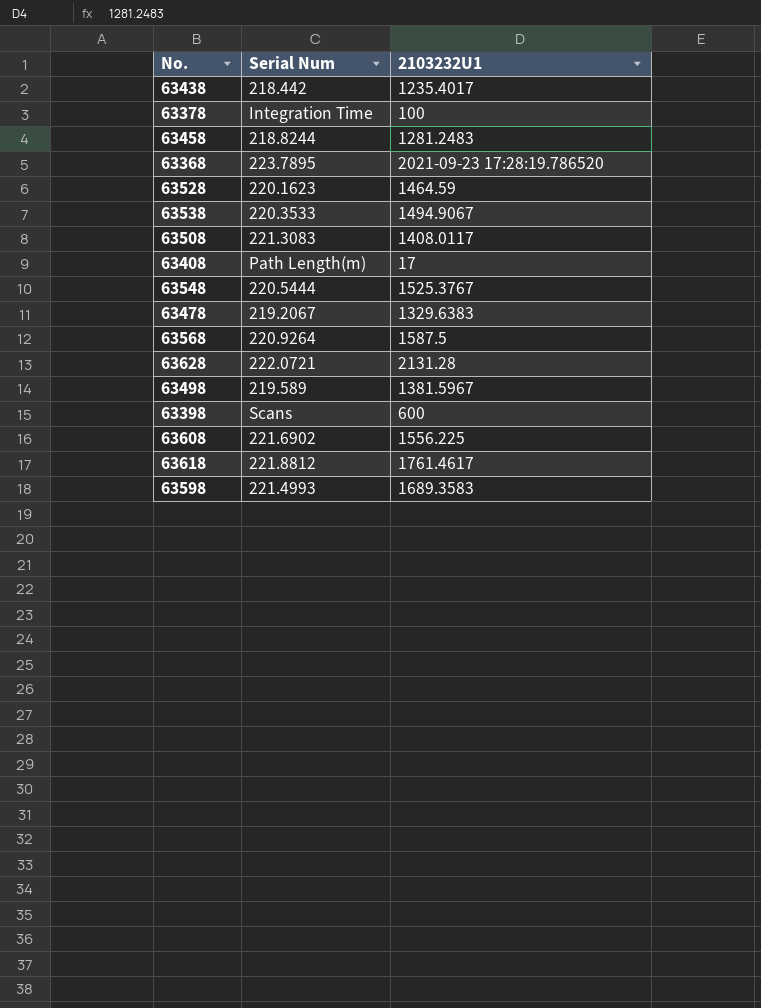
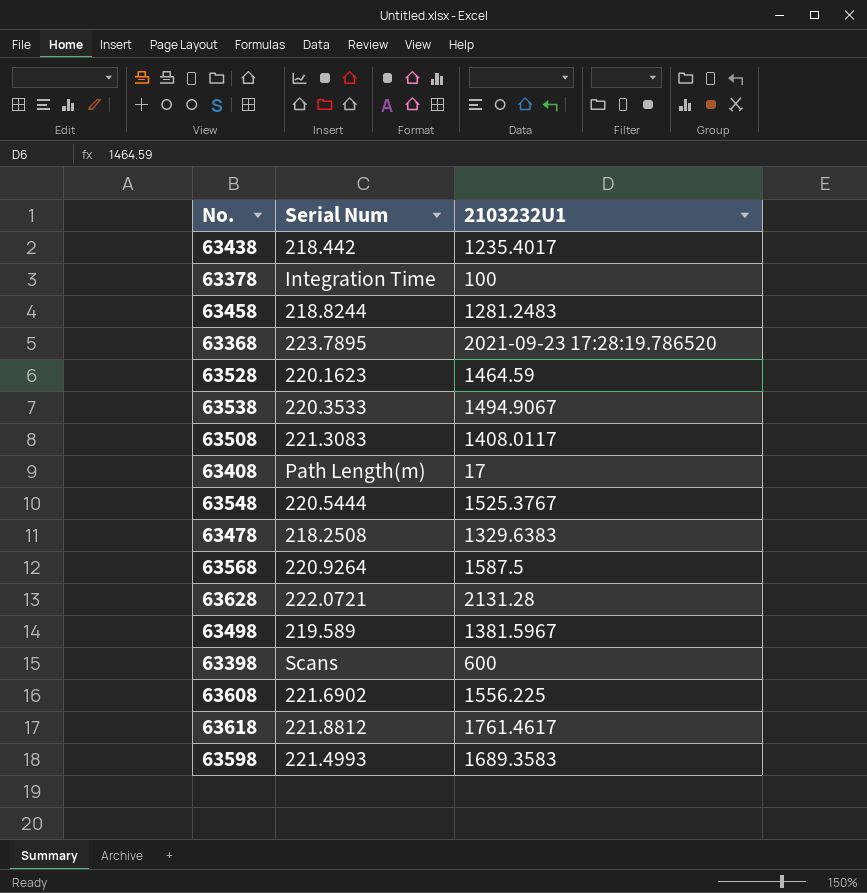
63478 | Serial Num: 219.2067 -> 218.2508

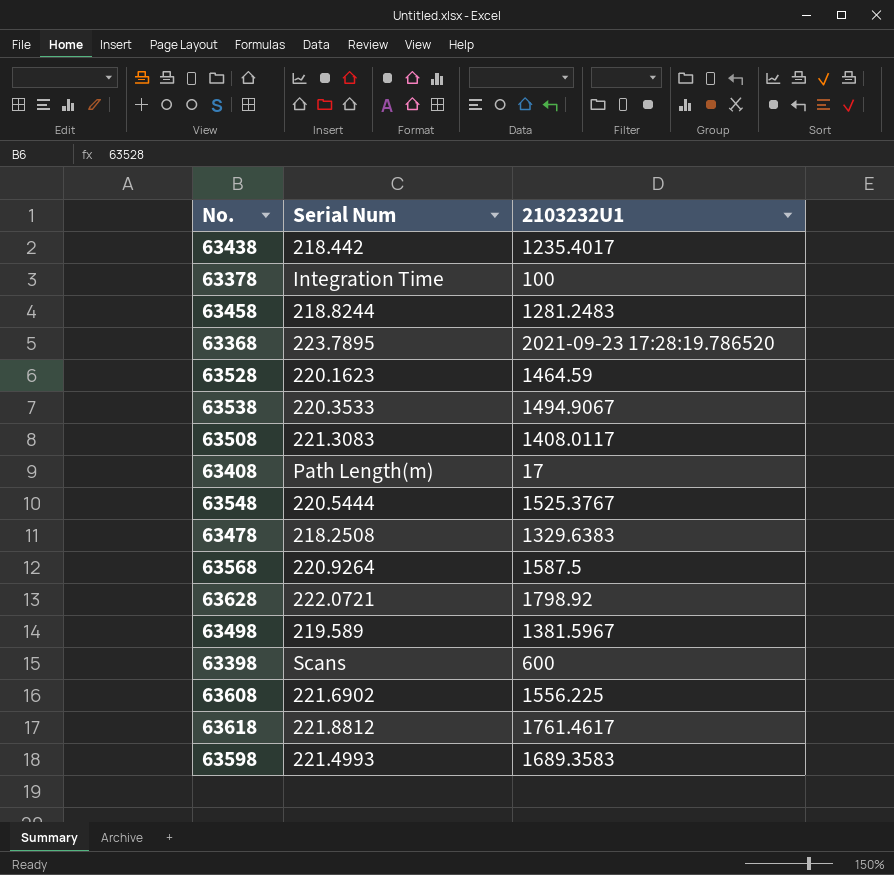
63628 | 2103232U1: 2131.28 -> 1798.92

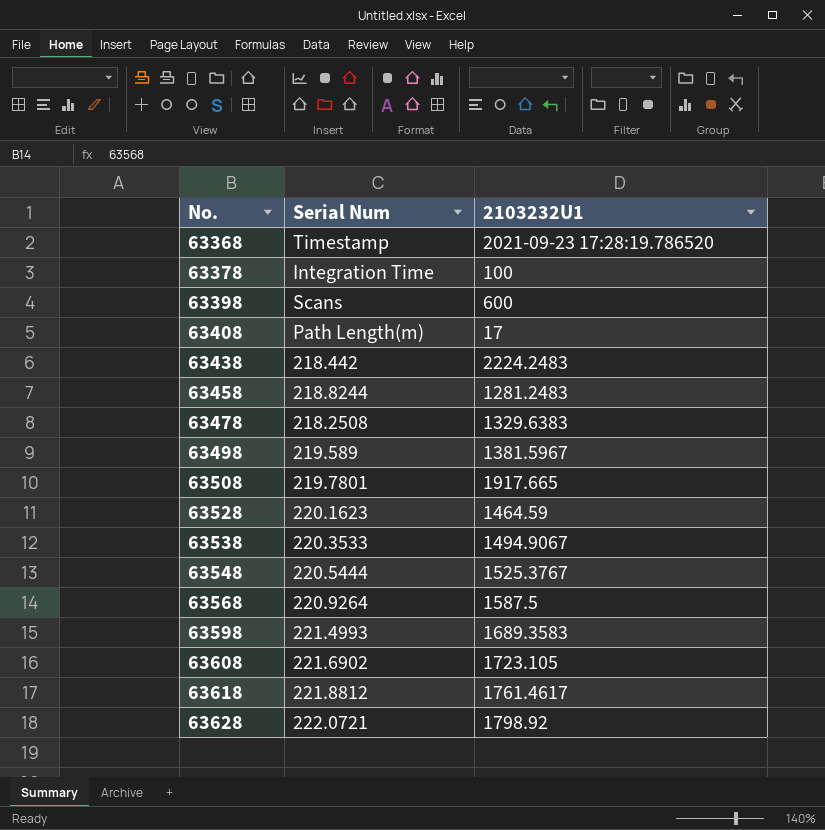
row order: none -> No. ascending
63368 | Serial Num: 223.7895 -> Timestamp
63438 | 2103232U1: 1235.4017 -> 2224.2483
63508 | Serial Num: 221.3083 -> 219.7801
63508 | 2103232U1: 1408.0117 -> 1917.665
63608 | 2103232U1: 1556.225 -> 1723.105

